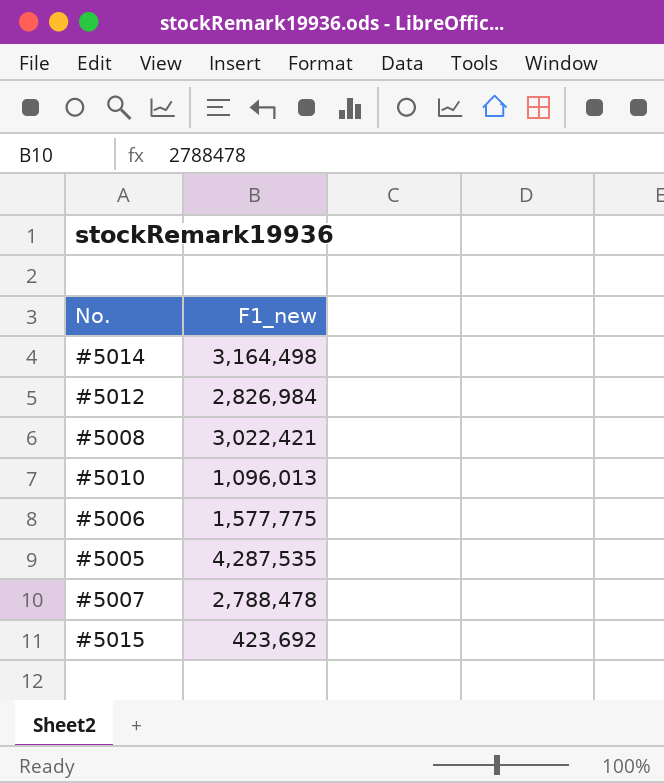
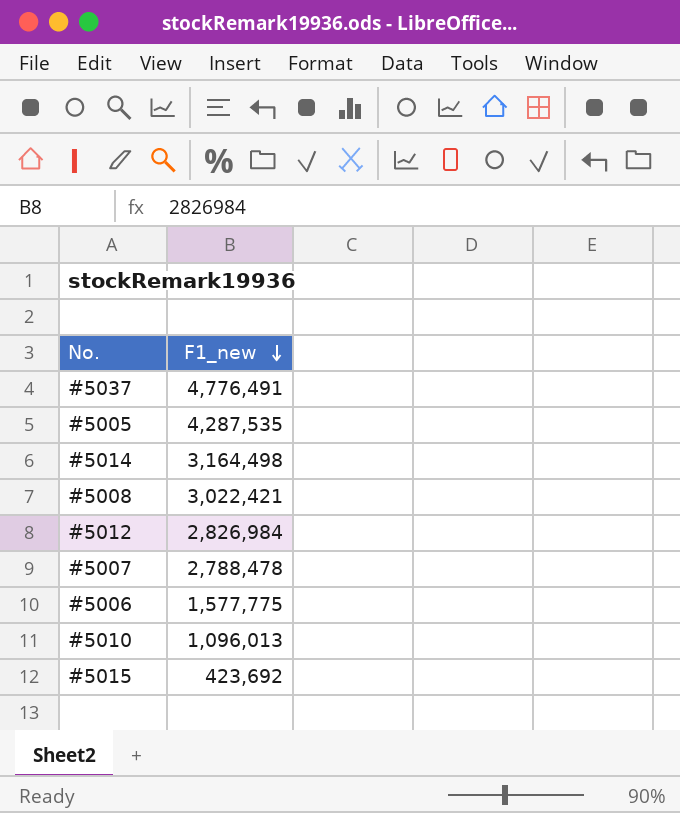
row order: none -> F1_new descending
row #5037: none -> 4,776,491

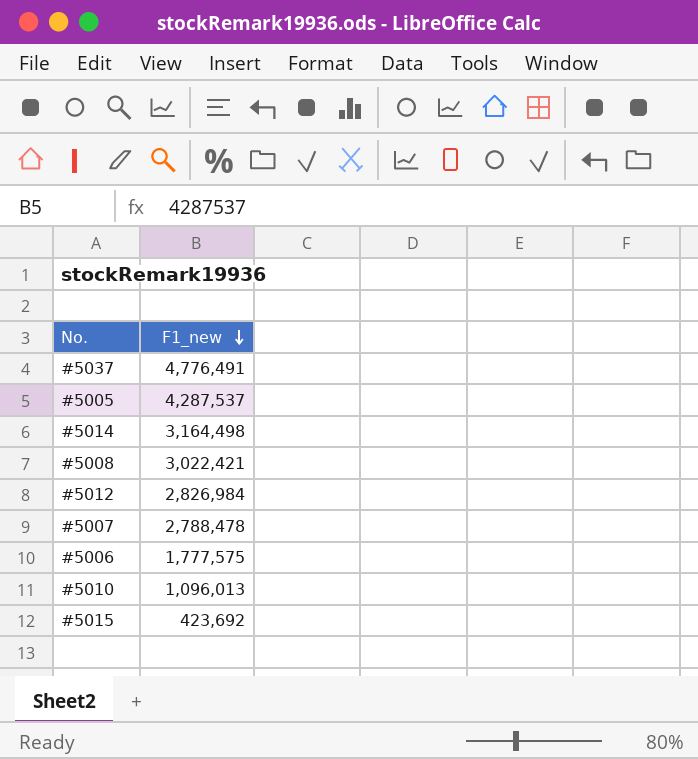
#5005 | F1_new: 4,287,535 -> 4,287,537
#5006 | F1_new: 1,577,775 -> 1,777,575

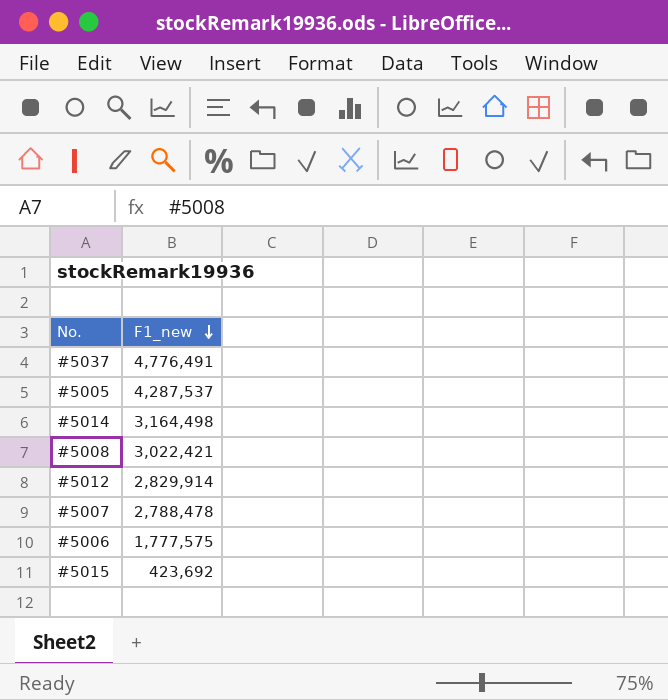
row #5010: 1,096,013 -> none
#5012 | F1_new: 2,826,984 -> 2,829,914

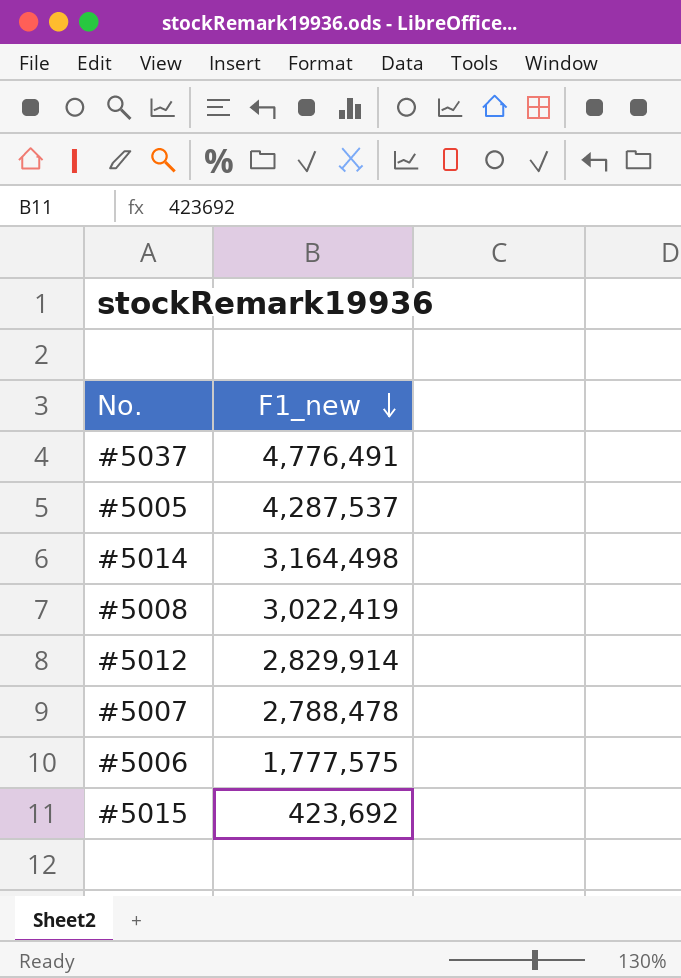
#5008 | F1_new: 3,022,421 -> 3,022,419

